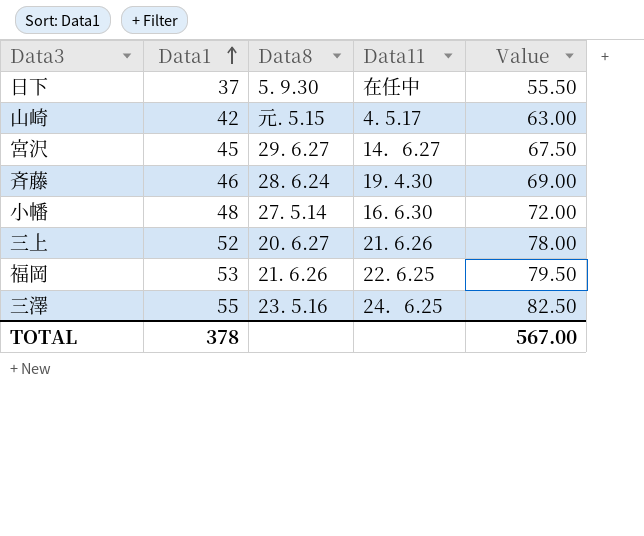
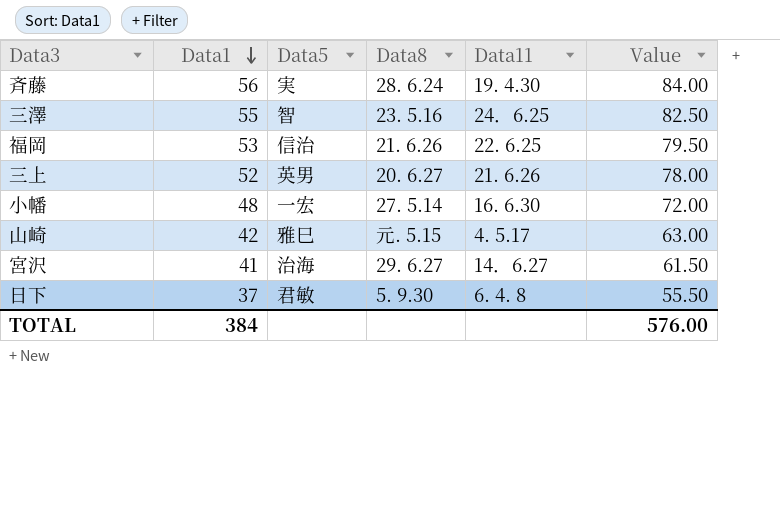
row order: Data1 ascending -> Data1 descending
column Data5 | position: none -> 3
斉藤 | Data1: 46 -> 56
斉藤 | Value: 69.00 -> 84.00
宮沢 | Data1: 45 -> 41
宮沢 | Value: 67.50 -> 61.50
日下 | Data11: 在任中 -> 6. 4. 8
TOTAL | Data1: 378 -> 384
TOTAL | Value: 567.00 -> 576.00

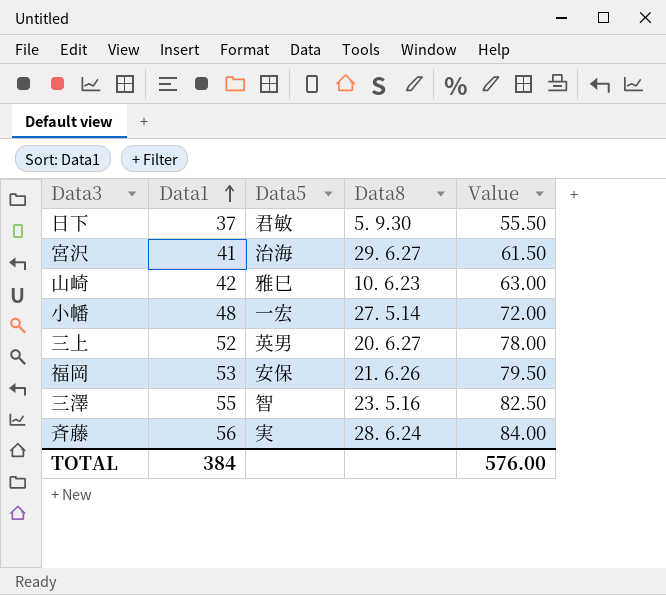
row order: Data1 descending -> Data1 ascending
column Data11 | position: 5 -> none
山崎 | Data8: 元. 5.15 -> 10. 6.23
福岡 | Data5: 信治 -> 安保

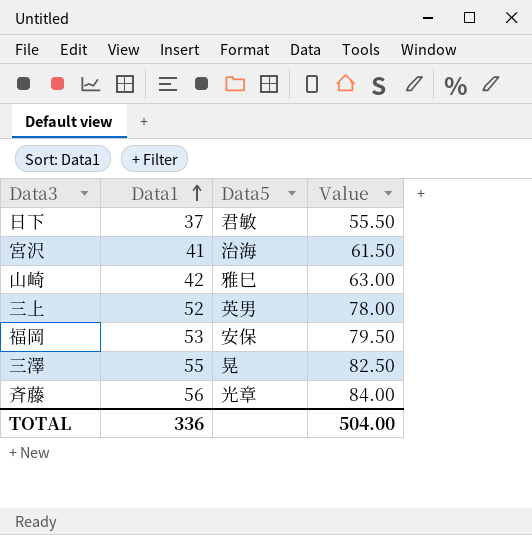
column Data8 | position: 4 -> none
row 小幡: 48 | 一宏 | 27. 5.14 | 72.00 -> none
三澤 | Data5: 智 -> 晃
斉藤 | Data5: 実 -> 光章
TOTAL | Data1: 384 -> 336
TOTAL | Value: 576.00 -> 504.00

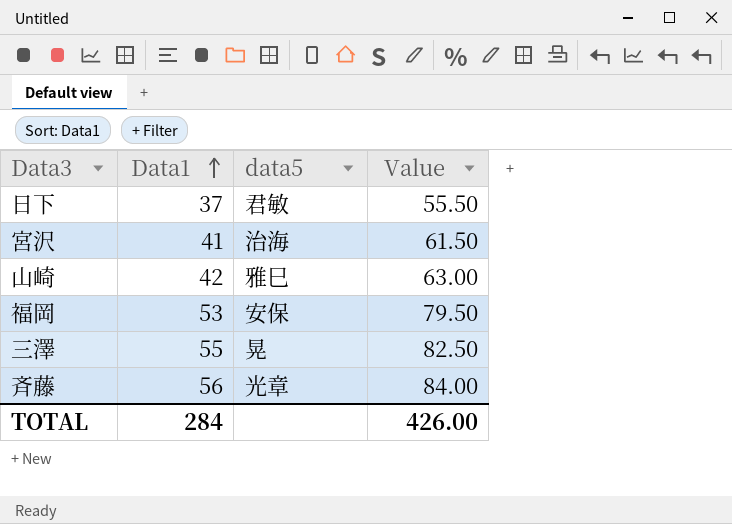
column name: Data5 -> data5
row 三上: 52 | 英男 | 78.00 -> none
TOTAL | Data1: 336 -> 284
TOTAL | Value: 504.00 -> 426.00

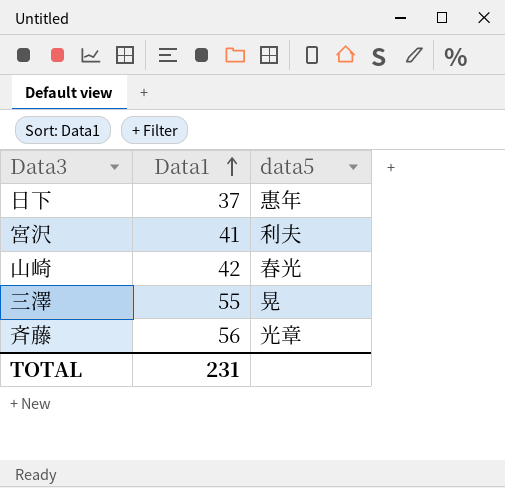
column Value | formula: [Data1] * 1.5 -> none
row 福岡: 53 | 安保 | 79.50 -> none
日下 | data5: 君敏 -> 惠年
宮沢 | data5: 治海 -> 利夫
山崎 | data5: 雅巳 -> 春光
TOTAL | Data1: 284 -> 231

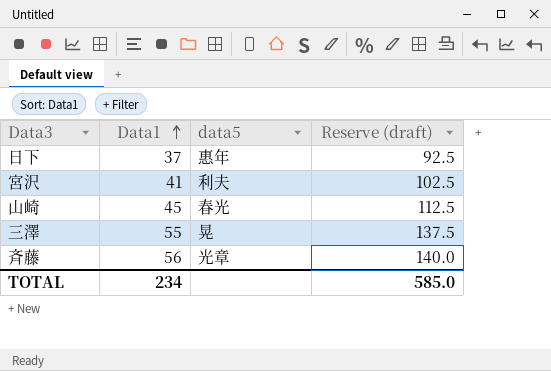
column Reserve (draft) | formula: none -> [Data1] * 2.5
山崎 | Data1: 42 -> 45
TOTAL | Data1: 231 -> 234

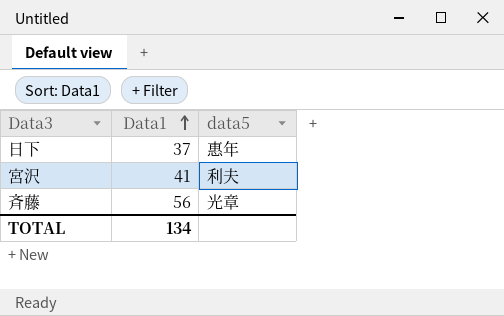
column Reserve (draft) | formula: [Data1] * 2.5 -> none
row 山崎: 45 | 春光 | 112.5 -> none
row 三澤: 55 | 晃 | 137.5 -> none
TOTAL | Data1: 234 -> 134

